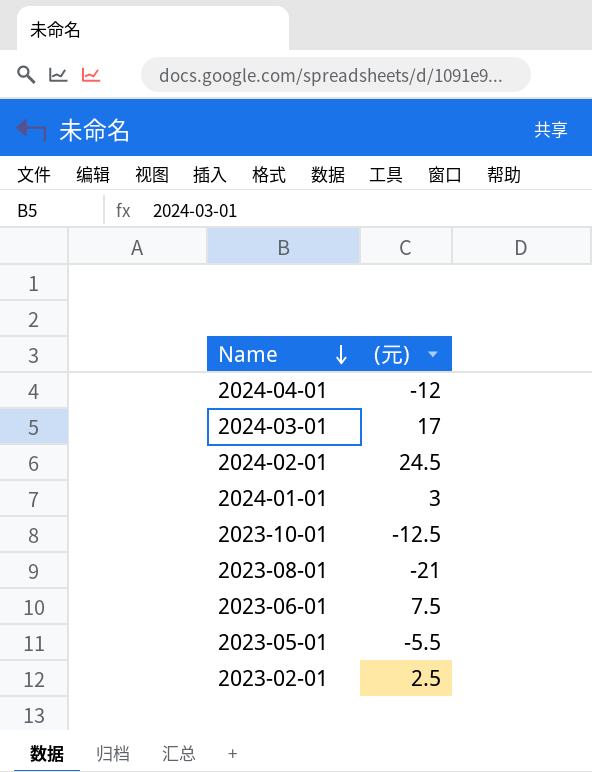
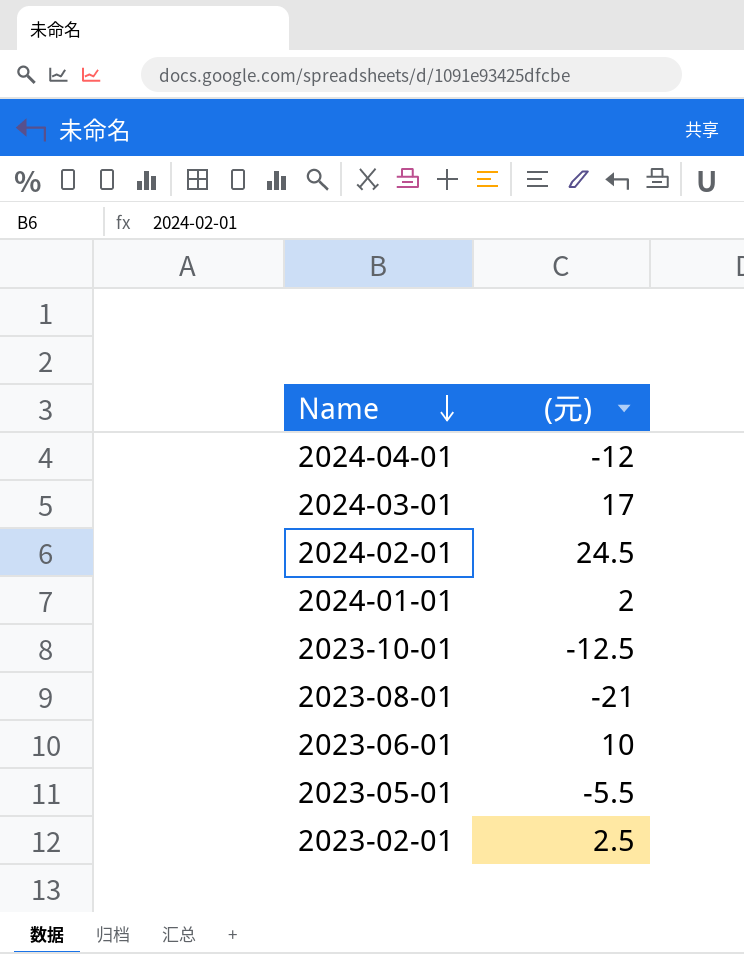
2024-01-01 | (元): 3 -> 2
2023-06-01 | (元): 7.5 -> 10

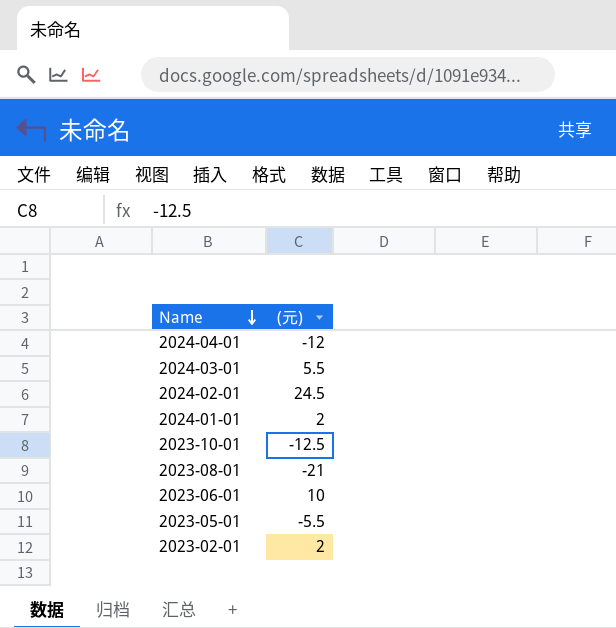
2024-03-01 | (元): 17 -> 5.5
2023-02-01 | (元): 2.5 -> 2

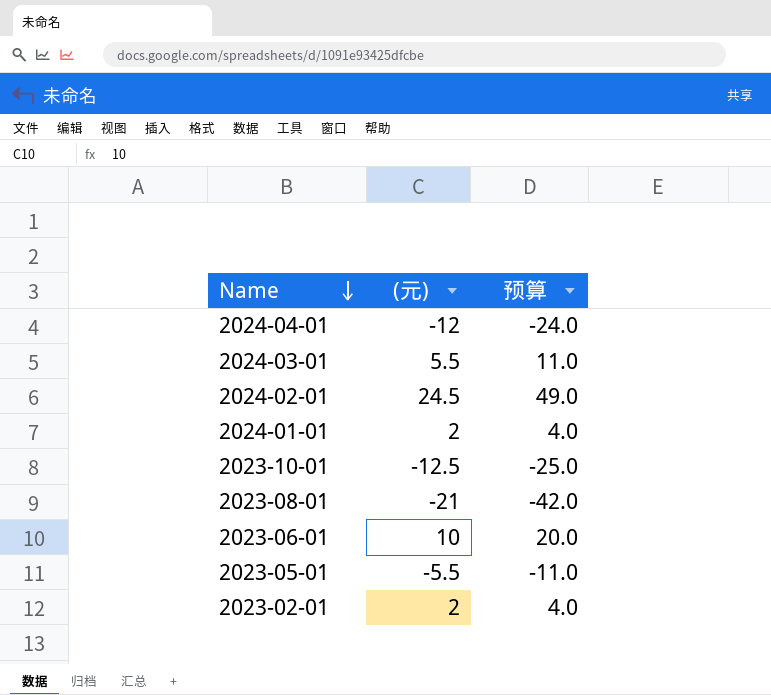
column 预算 | formula: none -> [(元)] * 2

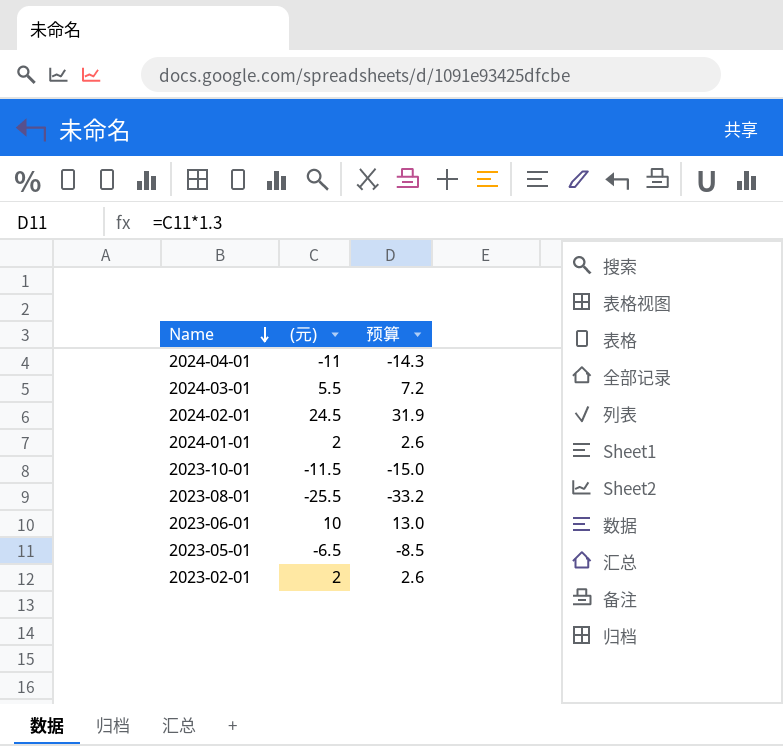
column 预算 | formula: [(元)] * 2 -> [(元)] * 1.3
2024-04-01 | (元): -12 -> -11
2023-10-01 | (元): -12.5 -> -11.5
2023-08-01 | (元): -21 -> -25.5
2023-05-01 | (元): -5.5 -> -6.5

